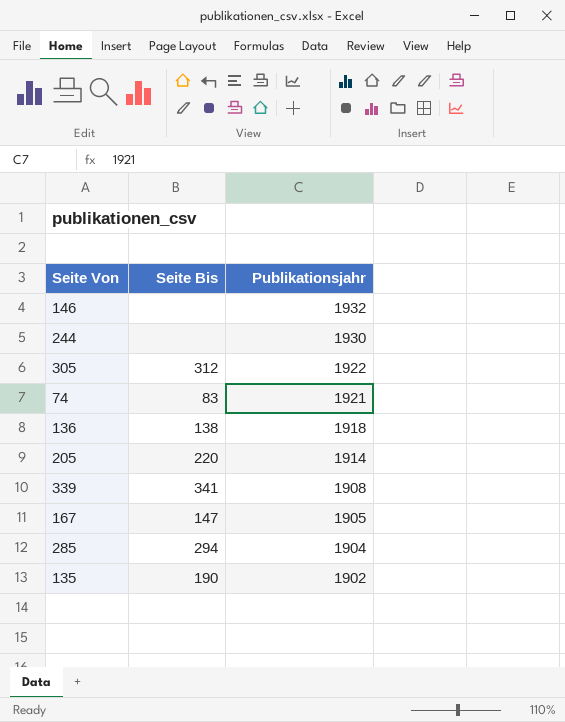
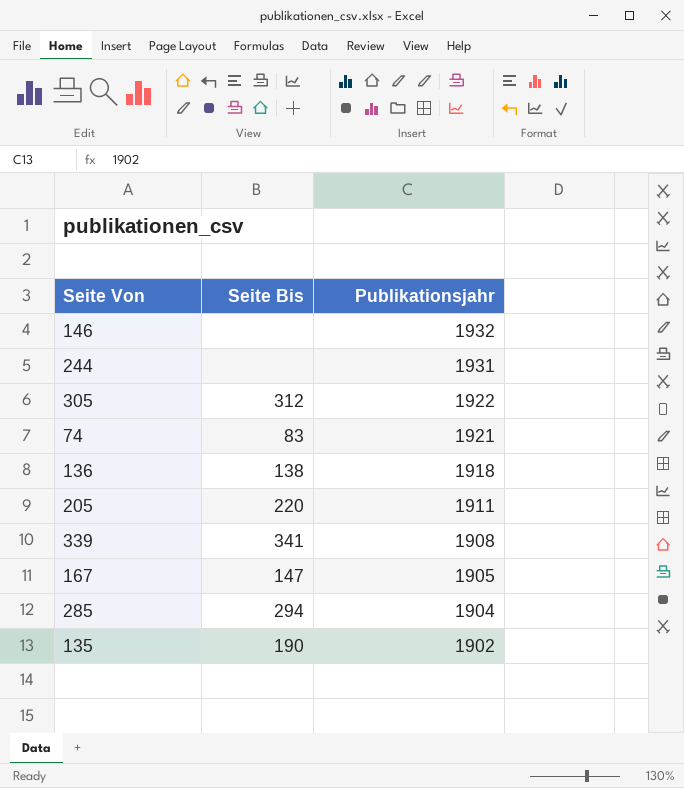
244 | Publikationsjahr: 1930 -> 1931
205 | Publikationsjahr: 1914 -> 1911

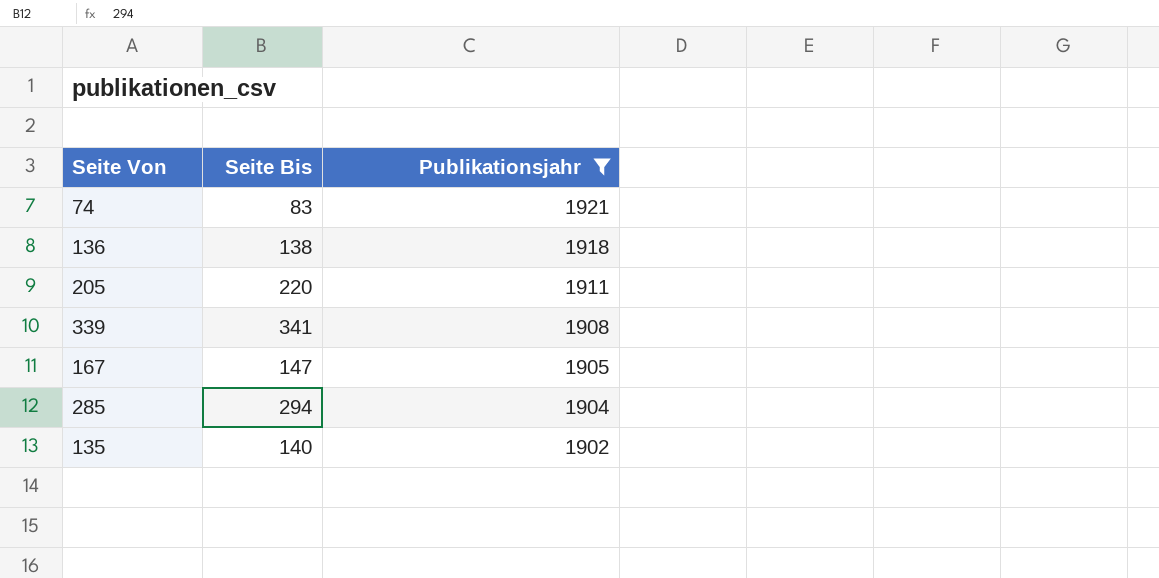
filter: none -> Publikationsjahr <= 1921
135 | Seite Bis: 190 -> 140

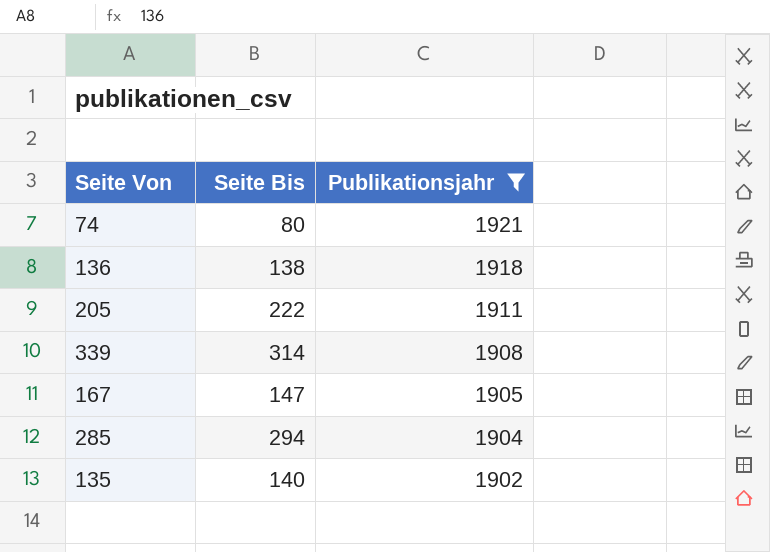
74 | Seite Bis: 83 -> 80
205 | Seite Bis: 220 -> 222
339 | Seite Bis: 341 -> 314

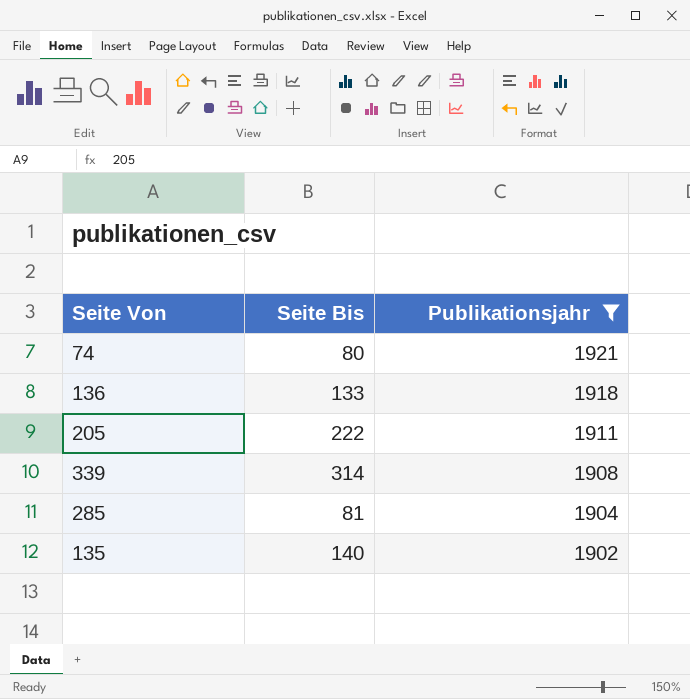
row 167: 147 | 1905 -> none
136 | Seite Bis: 138 -> 133
285 | Seite Bis: 294 -> 81

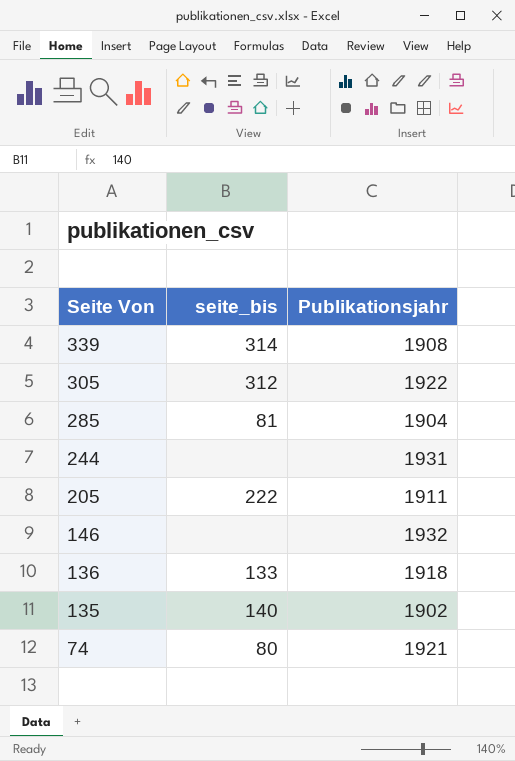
filter: Publikationsjahr <= 1921 -> none
row order: Publikationsjahr descending -> Seite Von descending
column name: Seite Bis -> seite_bis

